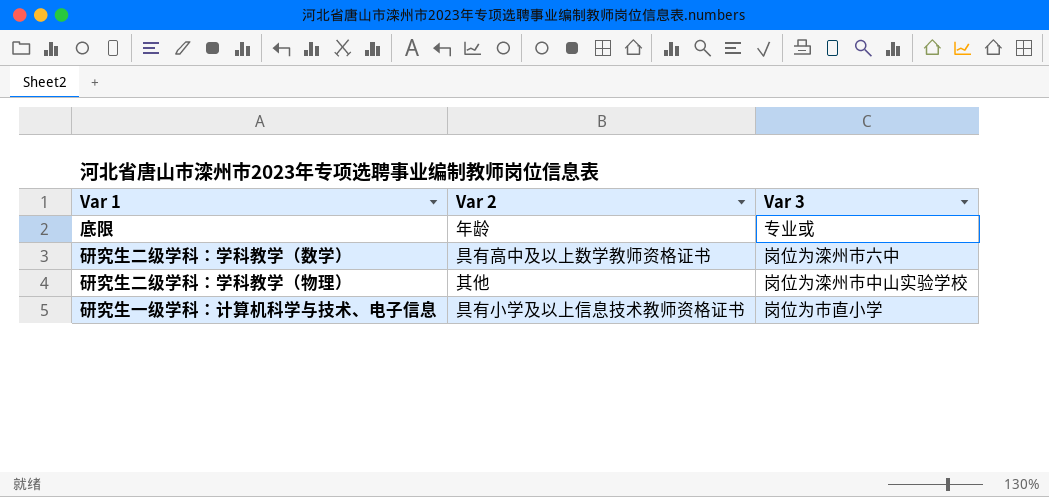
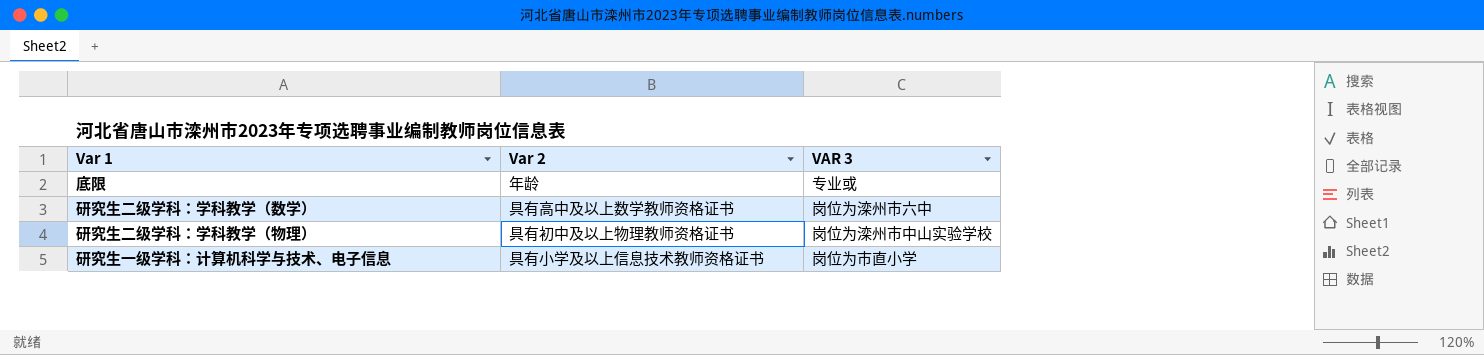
column name: Var 3 -> VAR 3
研究生二级学科：学科教学（物理） | Var 2: 其他 -> 具有初中及以上物理教师资格证书

